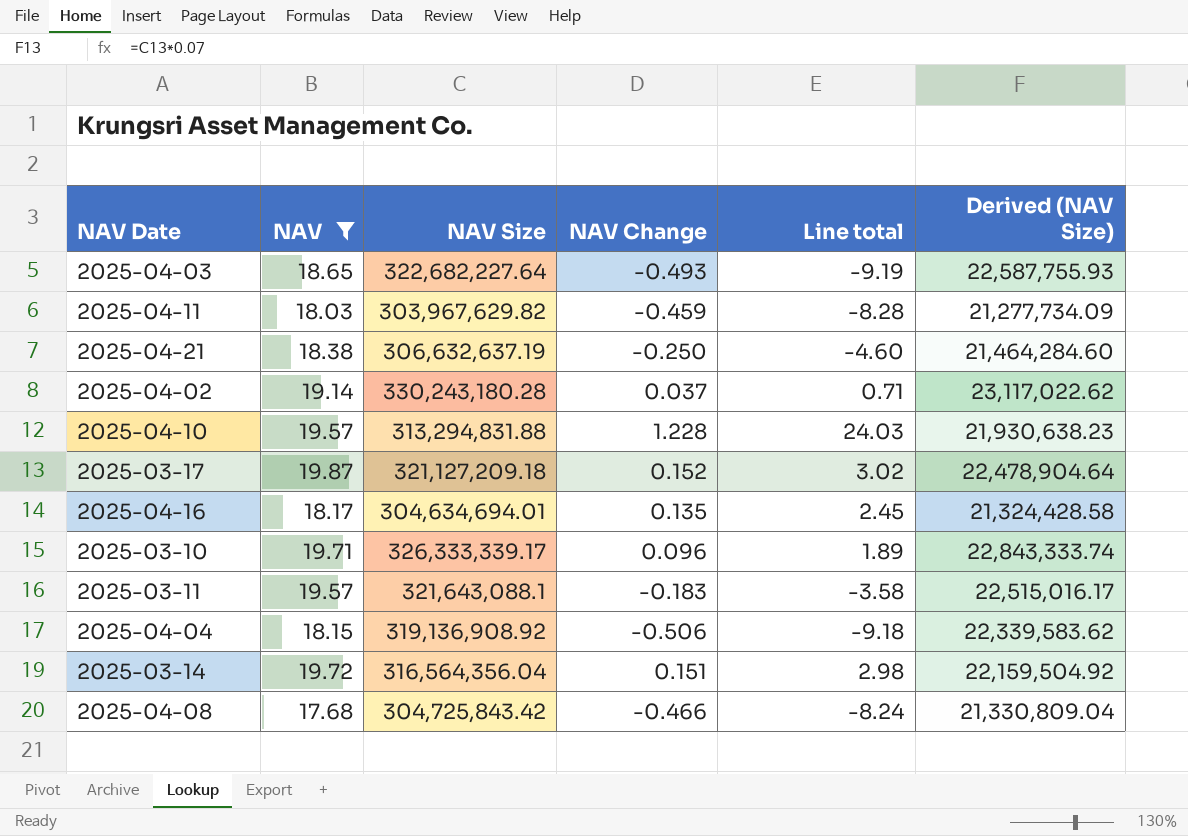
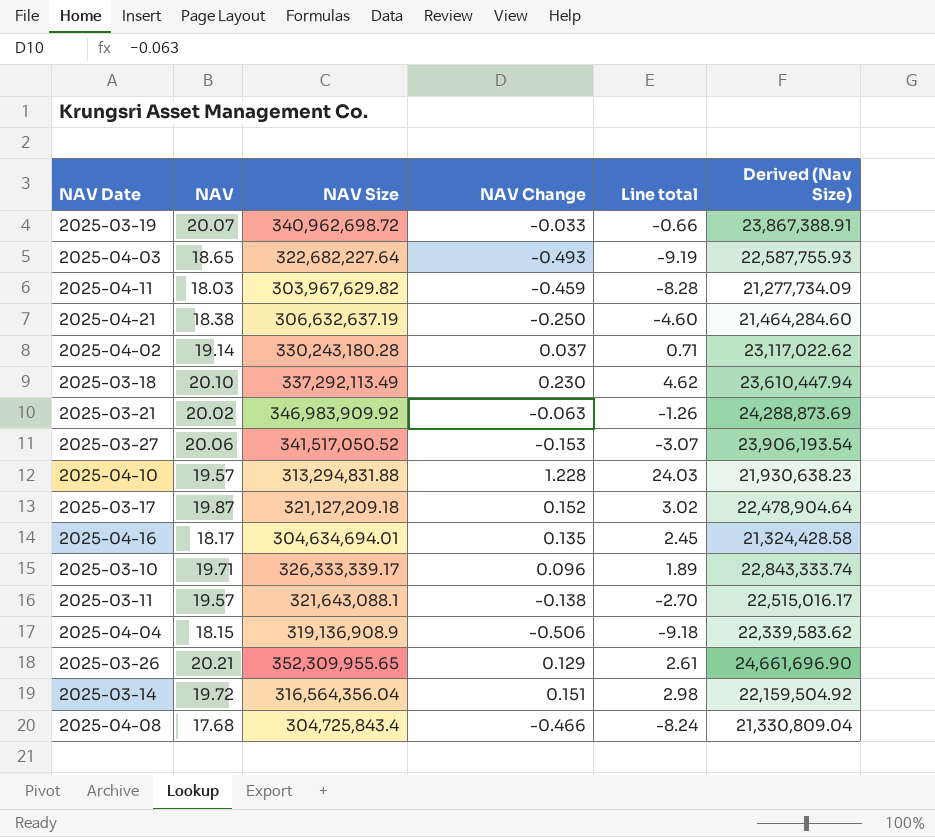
filter: NAV <= 19.87 -> none
column name: Derived (NAV Size) -> Derived (Nav Size)
2025-03-11 | NAV Change: -0.183 -> -0.138
2025-03-11 | Line total: -3.58 -> -2.70
2025-04-04 | NAV Size: 319,136,908.92 -> 319,136,908.9
2025-04-08 | NAV Size: 304,725,843.42 -> 304,725,843.4

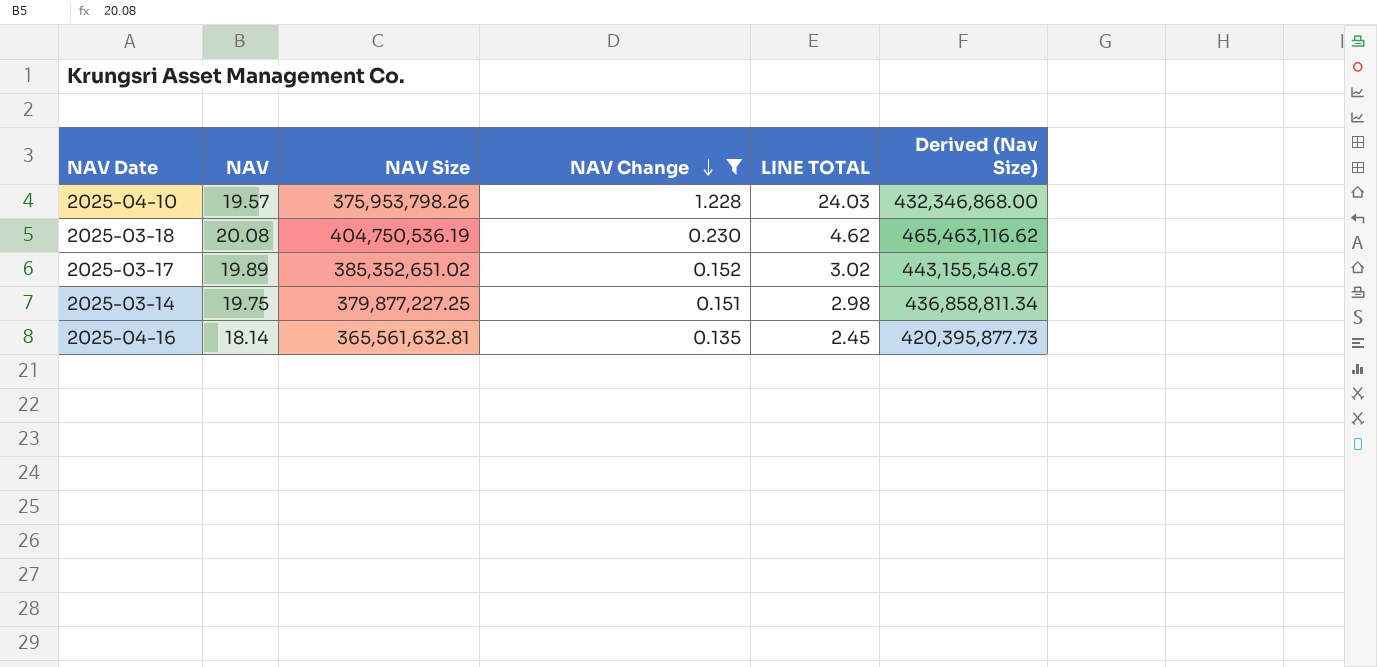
filter: none -> NAV Change >= 0.135
row order: none -> NAV Change descending
column name: Line total -> LINE TOTAL
column Derived (Nav Size) | formula: [NAV Size] * 0.07 -> [NAV Size] * 1.15
2025-04-10 | NAV Size: 313,294,831.88 -> 375,953,798.26
2025-03-18 | NAV: 20.10 -> 20.08
2025-03-18 | NAV Size: 337,292,113.49 -> 404,750,536.19
2025-03-17 | NAV: 19.87 -> 19.89
2025-03-17 | NAV Size: 321,127,209.18 -> 385,352,651.02
2025-03-14 | NAV: 19.72 -> 19.75
2025-03-14 | NAV Size: 316,564,356.04 -> 379,877,227.25
2025-04-16 | NAV: 18.17 -> 18.14
2025-04-16 | NAV Size: 304,634,694.01 -> 365,561,632.81

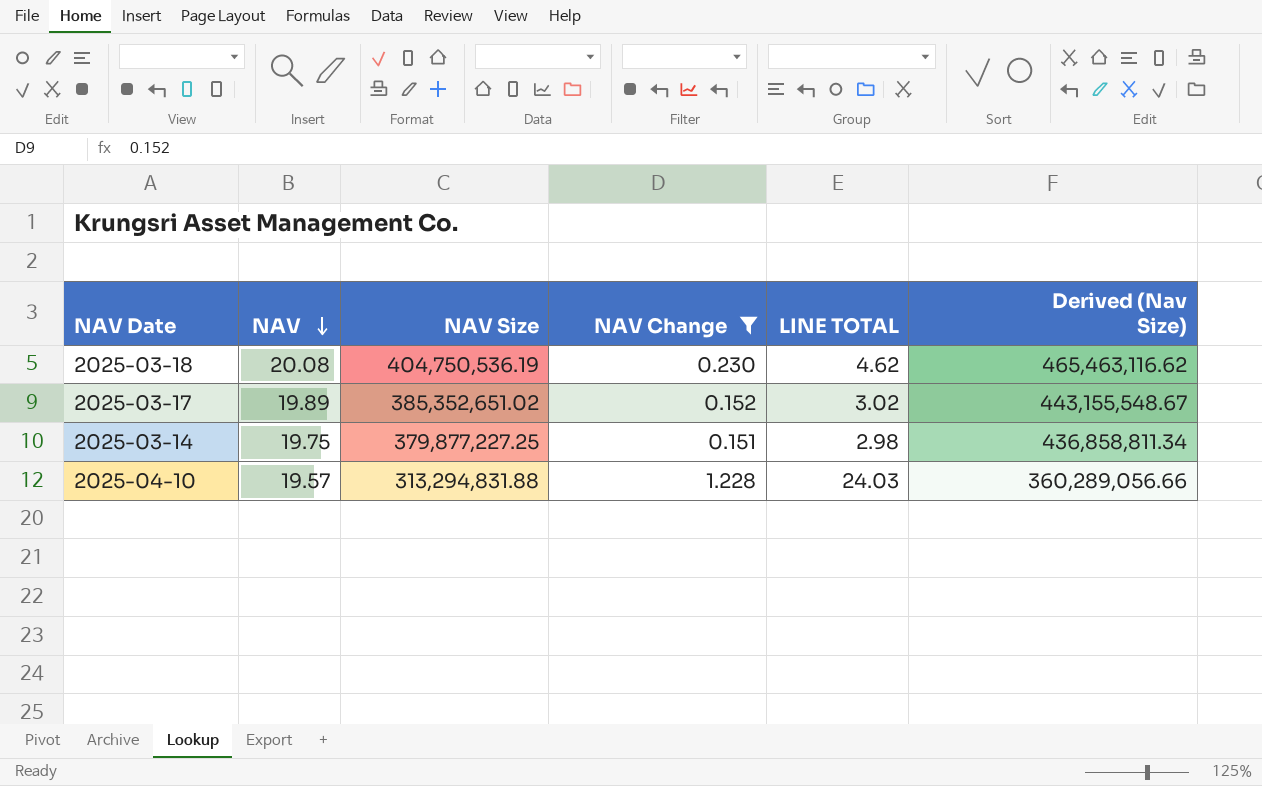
row order: NAV Change descending -> NAV descending
row 2025-04-16: 18.14 | 365,561,632.81 | 0.135 | 2.45 | 420,395,877.73 -> none
2025-04-10 | NAV Size: 375,953,798.26 -> 313,294,831.88
2025-04-10 | Derived (Nav Size): 432,346,868.00 -> 360,289,056.66

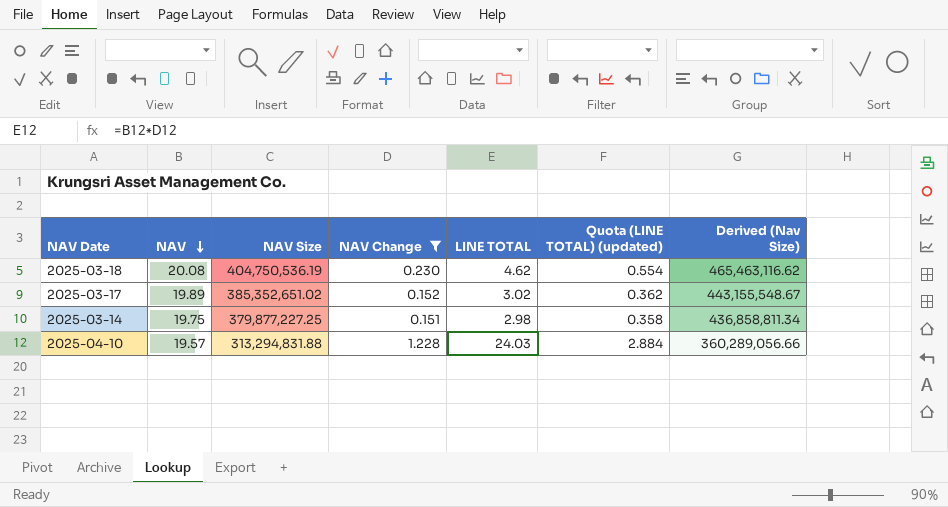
column Quota (LINE TOTAL) (updated) | formula: none -> [LINE TOTAL] * 0.12

